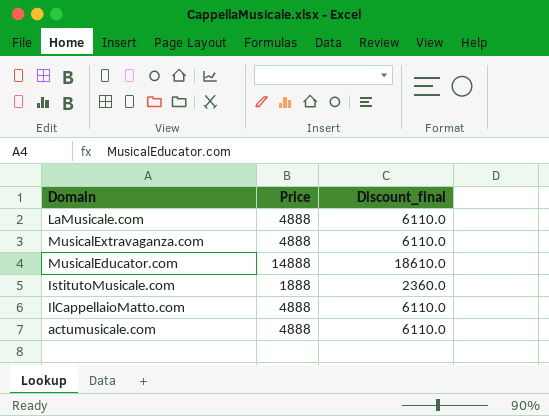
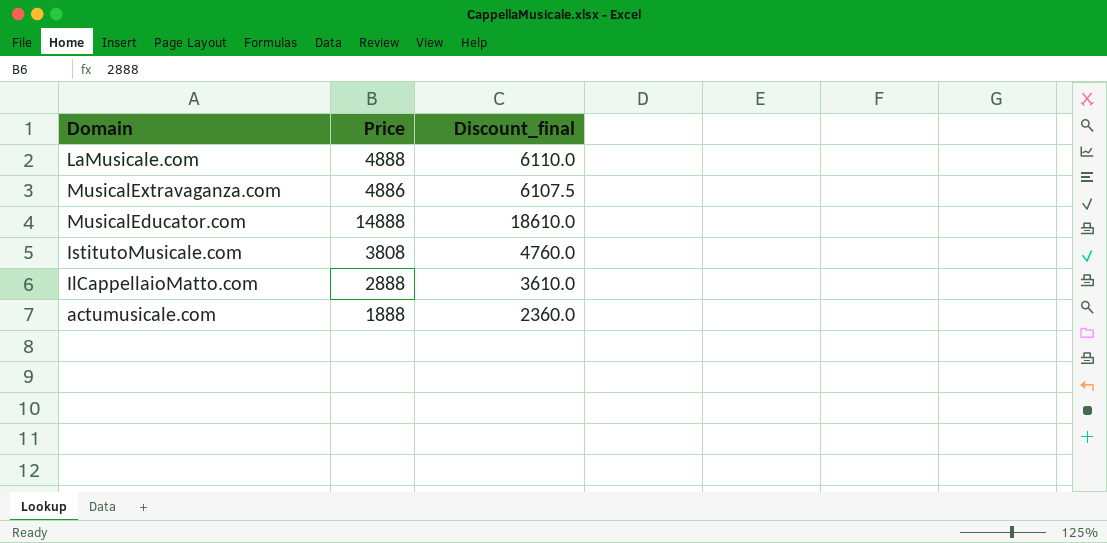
MusicalExtravaganza.com | Price: 4888 -> 4886
MusicalExtravaganza.com | Discount_final: 6110.0 -> 6107.5
IstitutoMusicale.com | Price: 1888 -> 3808
IstitutoMusicale.com | Discount_final: 2360.0 -> 4760.0
IlCappellaioMatto.com | Price: 4888 -> 2888
IlCappellaioMatto.com | Discount_final: 6110.0 -> 3610.0
actumusicale.com | Price: 4888 -> 1888
actumusicale.com | Discount_final: 6110.0 -> 2360.0

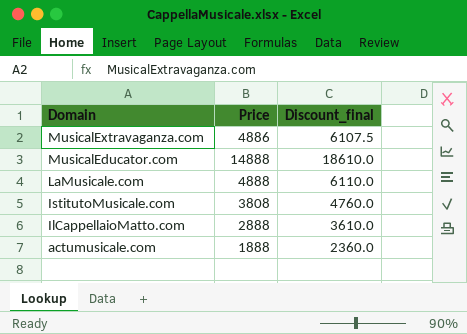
row order: none -> Domain descending

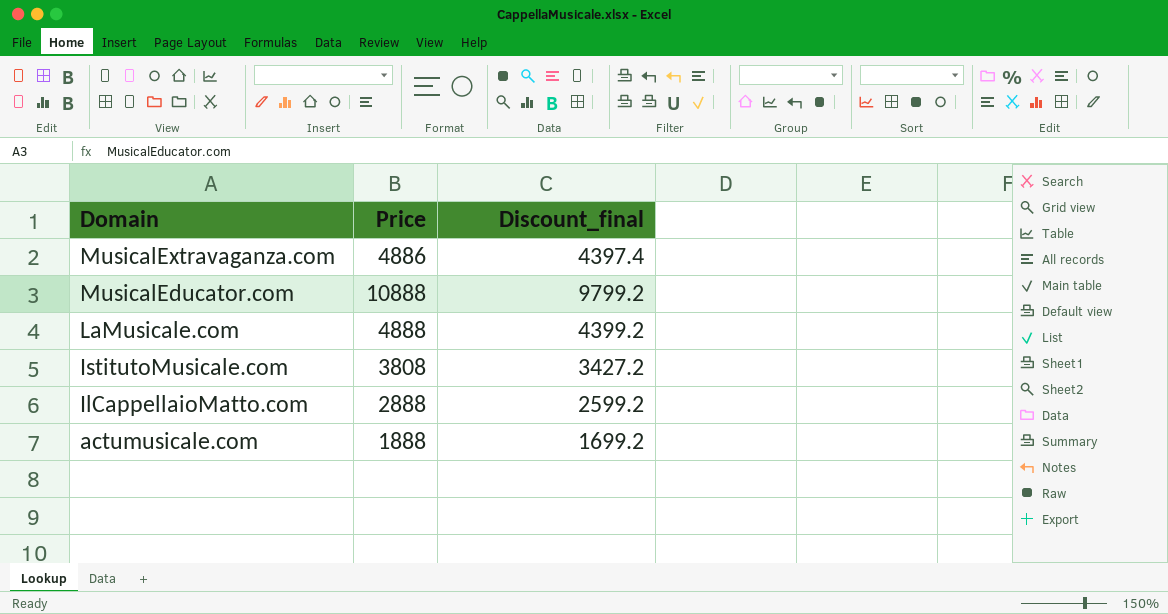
column Discount_final | formula: [Price] * 1.25 -> [Price] * 0.9
MusicalEducator.com | Price: 14888 -> 10888

